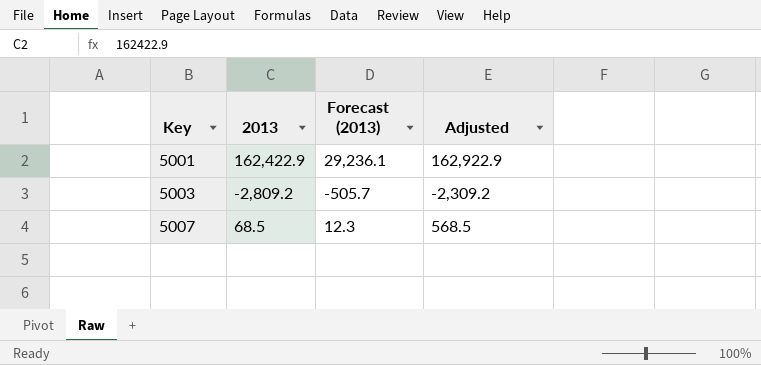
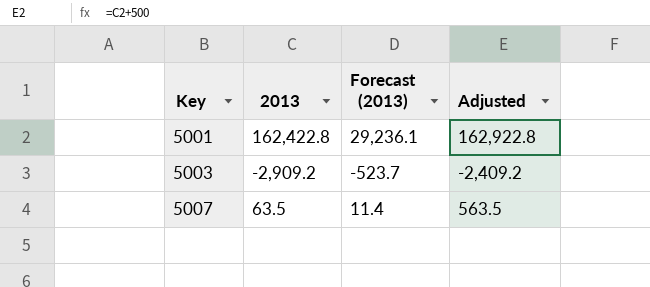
5001 | 2013: 162,422.9 -> 162,422.8
5001 | Adjusted: 162,922.9 -> 162,922.8
5003 | 2013: -2,809.2 -> -2,909.2
5003 | Forecast (2013): -505.7 -> -523.7
5003 | Adjusted: -2,309.2 -> -2,409.2
5007 | 2013: 68.5 -> 63.5
5007 | Forecast (2013): 12.3 -> 11.4
5007 | Adjusted: 568.5 -> 563.5

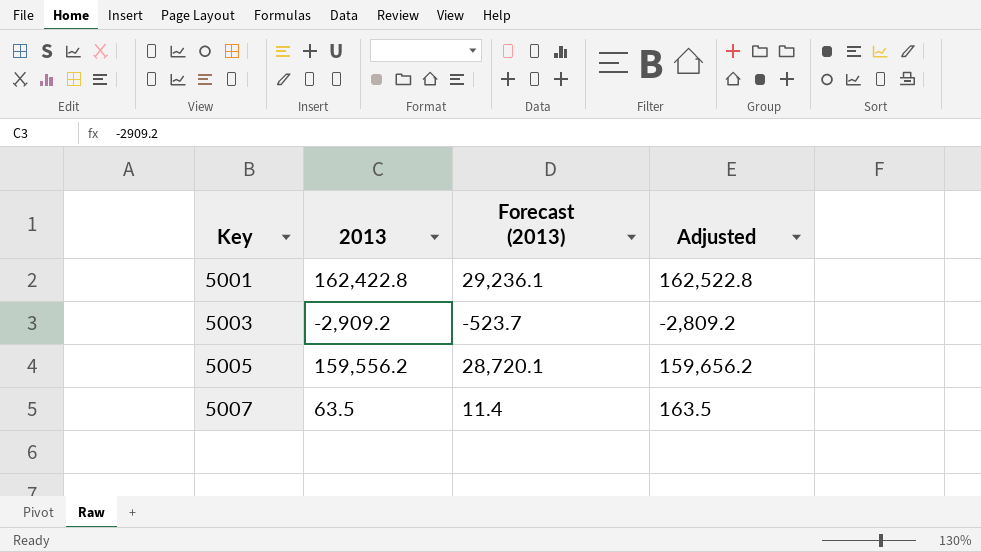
column Adjusted | formula: [2013] + 500 -> [2013] + 100
row 5005: none -> 159,556.2 | 28,720.1 | 159,656.2

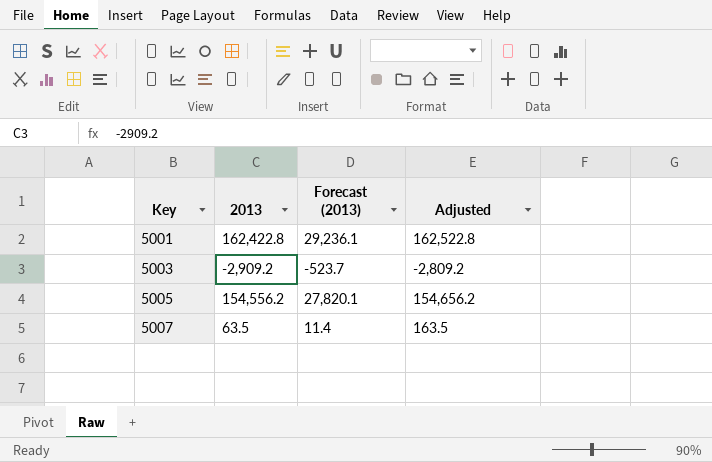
5005 | 2013: 159,556.2 -> 154,556.2
5005 | Forecast (2013): 28,720.1 -> 27,820.1
5005 | Adjusted: 159,656.2 -> 154,656.2

